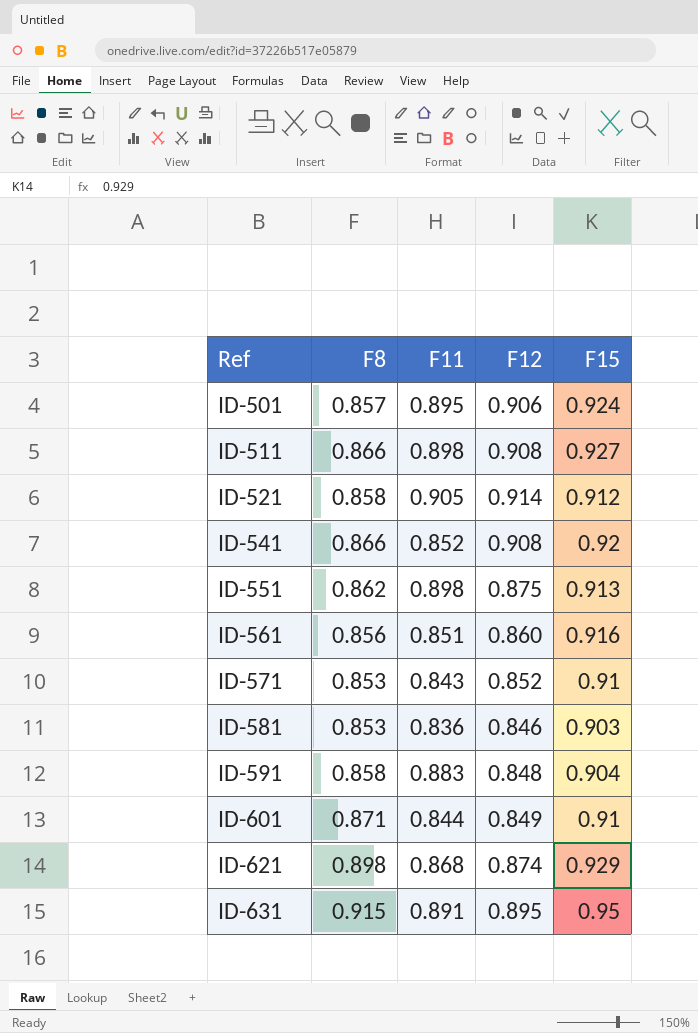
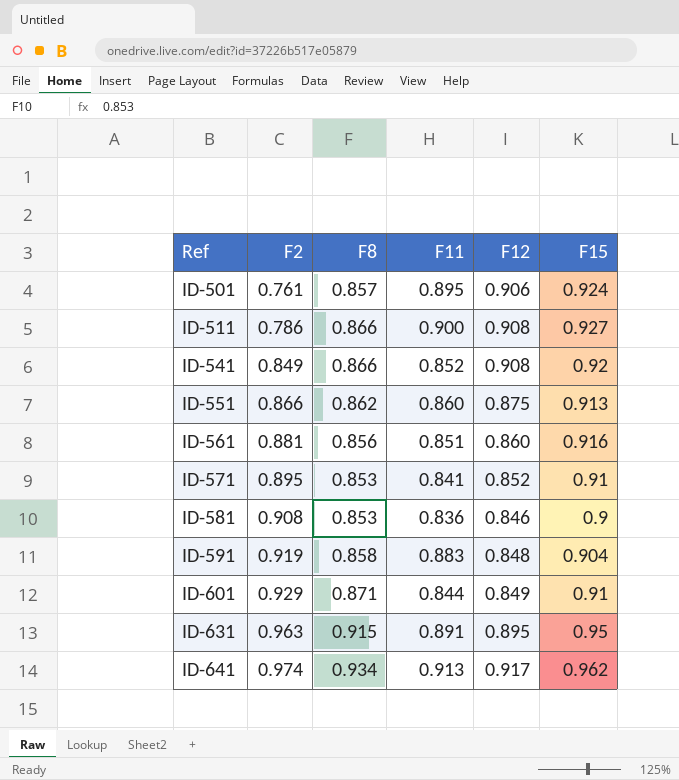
column F2 | position: none -> 2
row ID-521: 0.858 | 0.905 | 0.914 | 0.912 -> none
row ID-621: 0.898 | 0.868 | 0.874 | 0.929 -> none
ID-511 | F11: 0.898 -> 0.900
ID-551 | F11: 0.898 -> 0.860
ID-571 | F11: 0.843 -> 0.841
ID-581 | F15: 0.903 -> 0.9
row ID-641: none -> 0.974 | 0.934 | 0.913 | 0.917 | 0.962

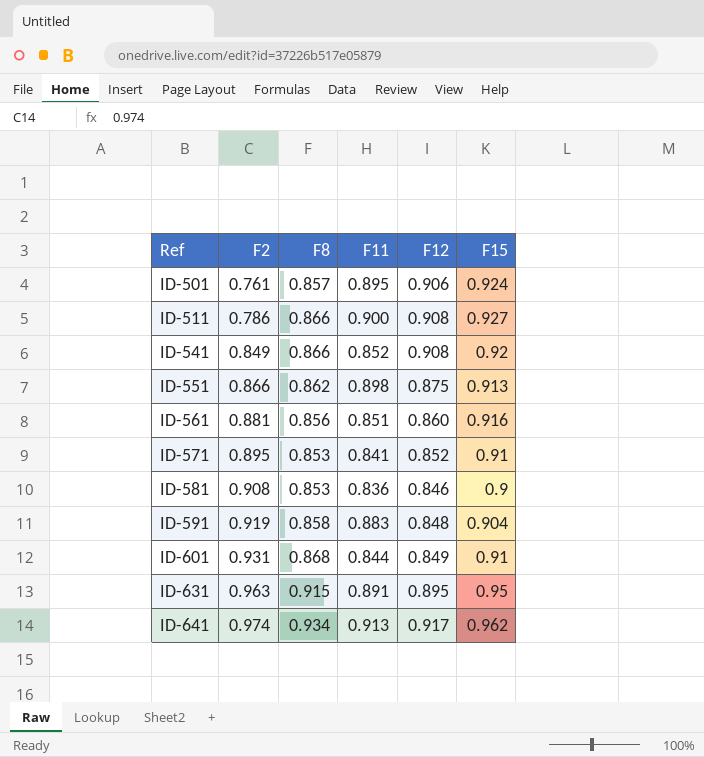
ID-551 | F11: 0.860 -> 0.898
ID-601 | F2: 0.929 -> 0.931
ID-601 | F8: 0.871 -> 0.868

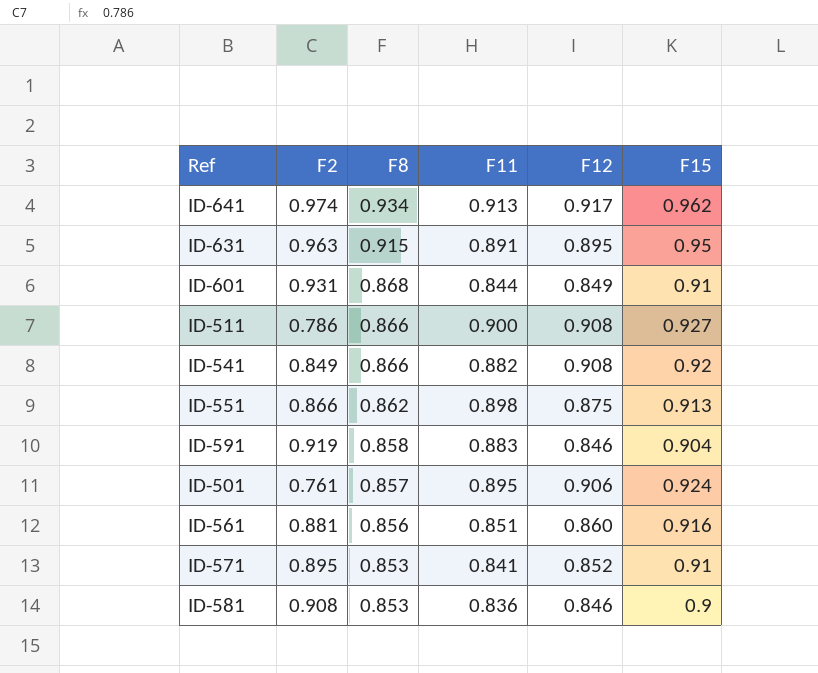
row order: Ref ascending -> F8 descending
ID-541 | F11: 0.852 -> 0.882
ID-591 | F12: 0.848 -> 0.846

